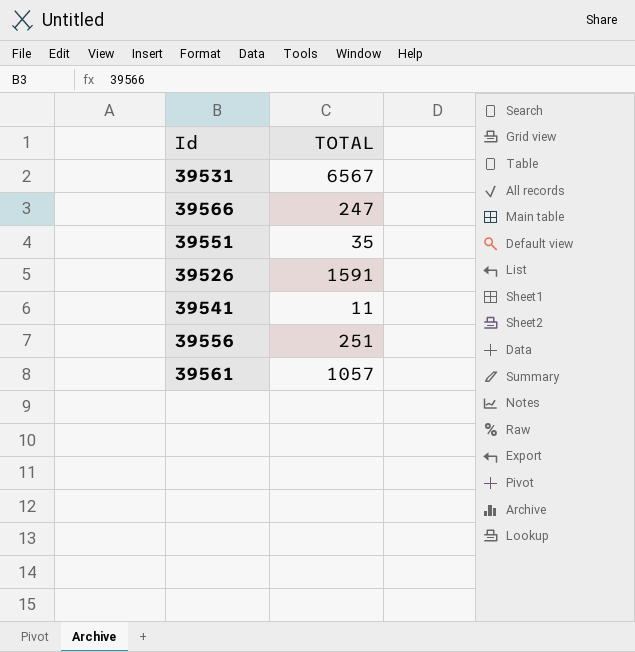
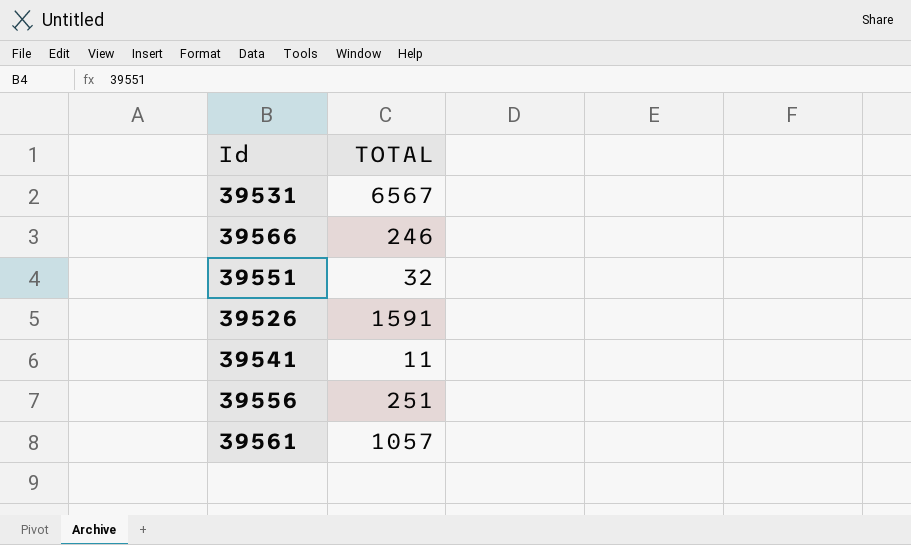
39566 | TOTAL: 247 -> 246
39551 | TOTAL: 35 -> 32

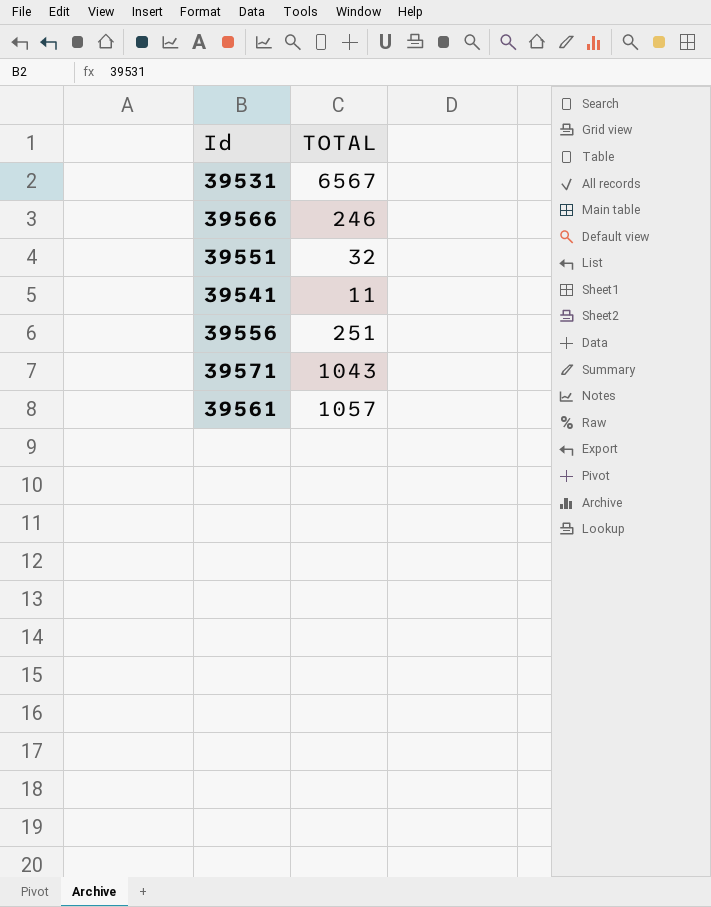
row 39526: 1591 -> none
row 39571: none -> 1043

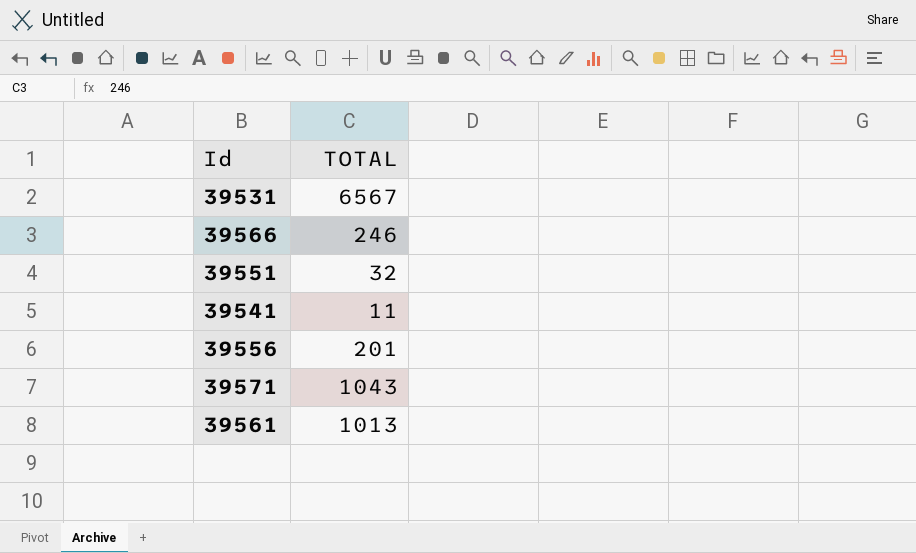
39556 | TOTAL: 251 -> 201
39561 | TOTAL: 1057 -> 1013

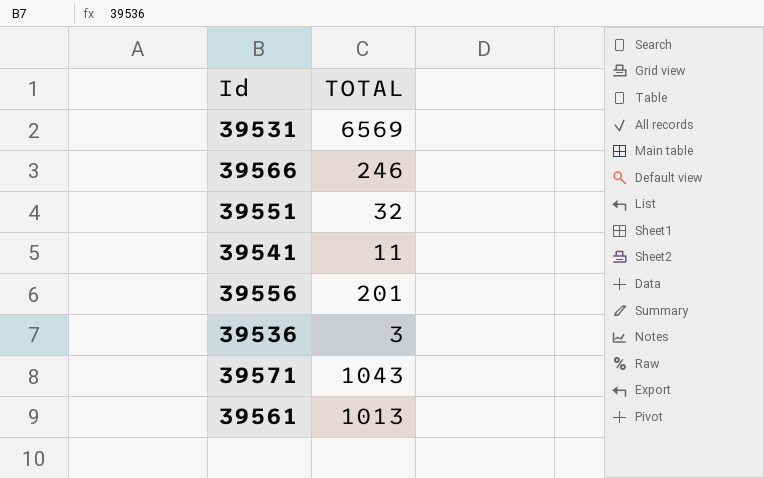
39531 | TOTAL: 6567 -> 6569
row 39536: none -> 3

